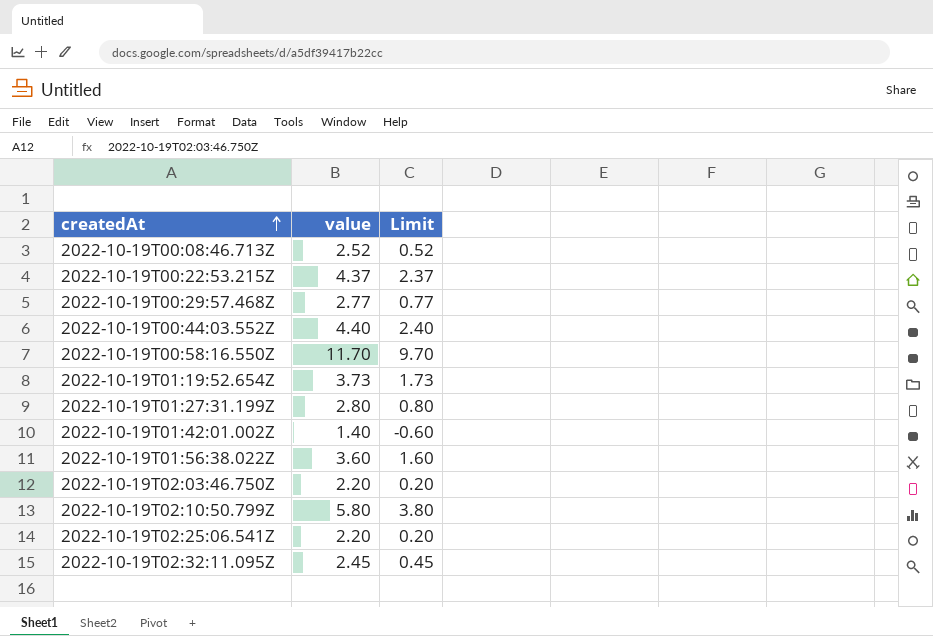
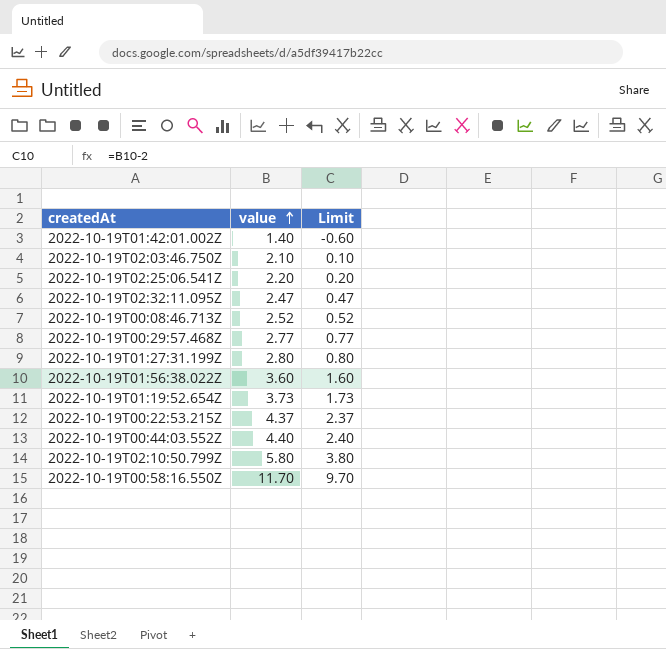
row order: createdAt ascending -> value ascending
2022-10-19T02:03:46.750Z | value: 2.20 -> 2.10
2022-10-19T02:03:46.750Z | Limit: 0.20 -> 0.10
2022-10-19T02:32:11.095Z | value: 2.45 -> 2.47
2022-10-19T02:32:11.095Z | Limit: 0.45 -> 0.47

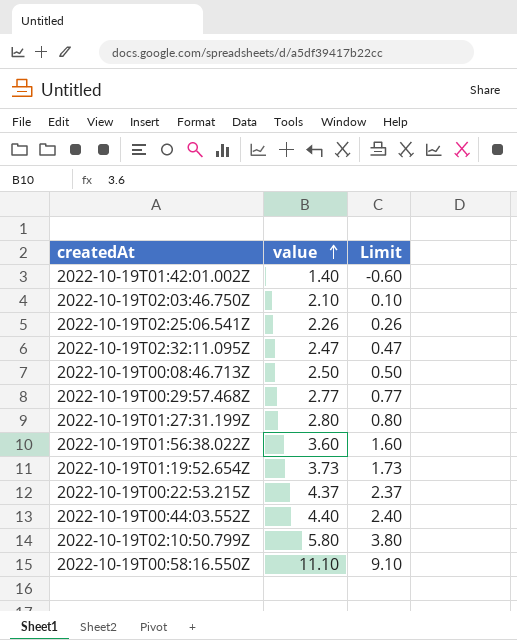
2022-10-19T02:25:06.541Z | value: 2.20 -> 2.26
2022-10-19T02:25:06.541Z | Limit: 0.20 -> 0.26
2022-10-19T00:08:46.713Z | value: 2.52 -> 2.50
2022-10-19T00:08:46.713Z | Limit: 0.52 -> 0.50
2022-10-19T00:58:16.550Z | value: 11.70 -> 11.10
2022-10-19T00:58:16.550Z | Limit: 9.70 -> 9.10

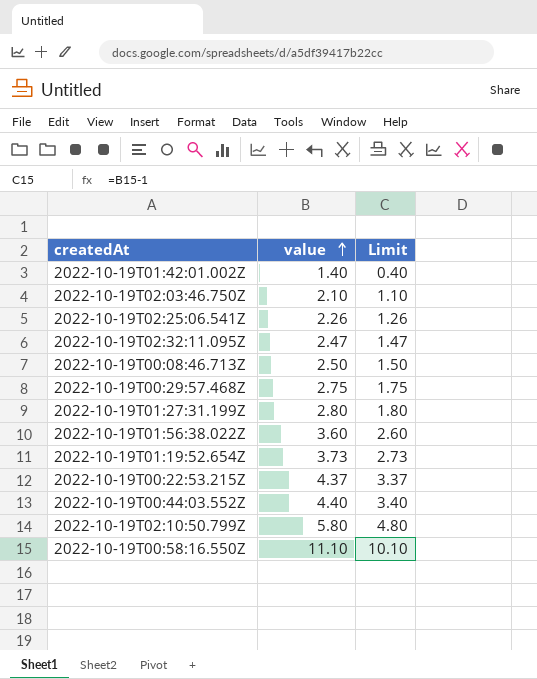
column Limit | formula: [value] - 2 -> [value] - 1
2022-10-19T00:29:57.468Z | value: 2.77 -> 2.75

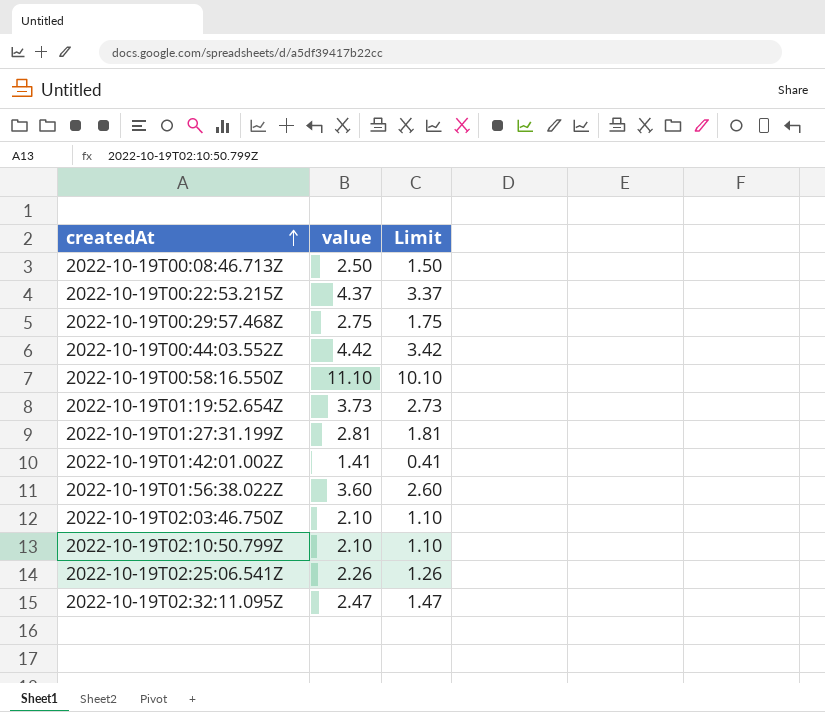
row order: value ascending -> createdAt ascending
2022-10-19T00:44:03.552Z | value: 4.40 -> 4.42
2022-10-19T00:44:03.552Z | Limit: 3.40 -> 3.42
2022-10-19T01:27:31.199Z | value: 2.80 -> 2.81
2022-10-19T01:27:31.199Z | Limit: 1.80 -> 1.81
2022-10-19T01:42:01.002Z | value: 1.40 -> 1.41
2022-10-19T01:42:01.002Z | Limit: 0.40 -> 0.41
2022-10-19T02:10:50.799Z | value: 5.80 -> 2.10
2022-10-19T02:10:50.799Z | Limit: 4.80 -> 1.10

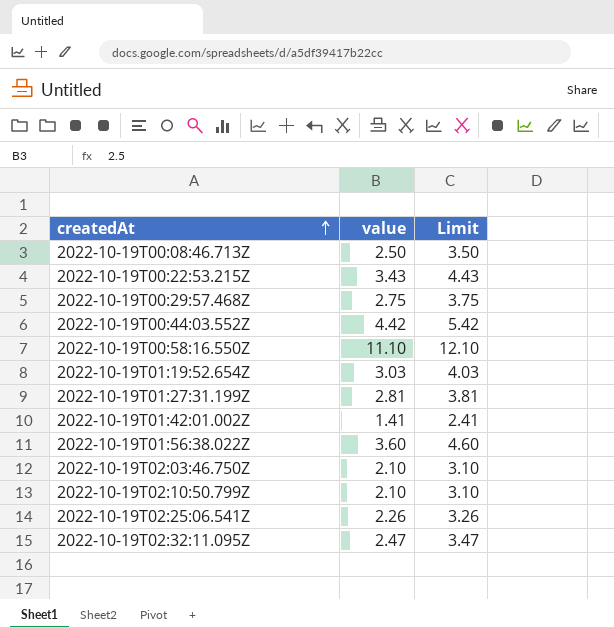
column Limit | formula: [value] - 1 -> [value] + 1
2022-10-19T00:22:53.215Z | value: 4.37 -> 3.43
2022-10-19T01:19:52.654Z | value: 3.73 -> 3.03

